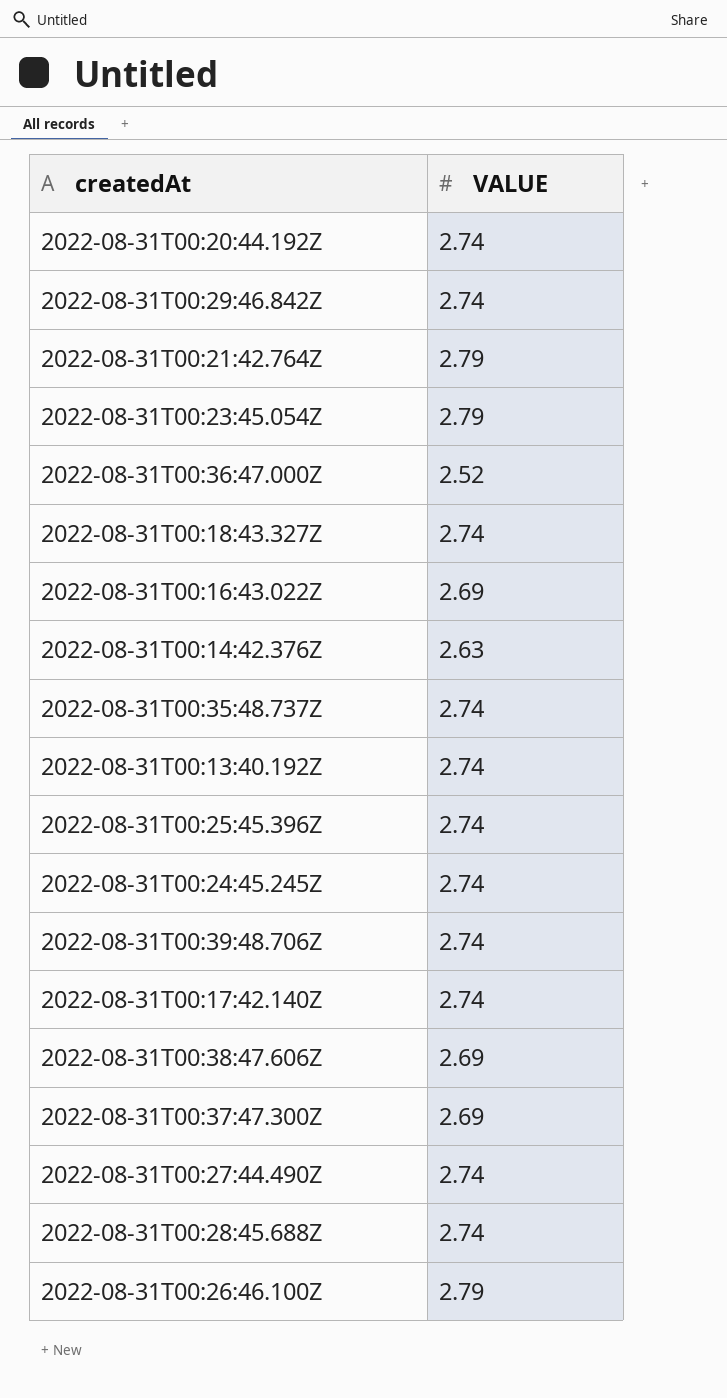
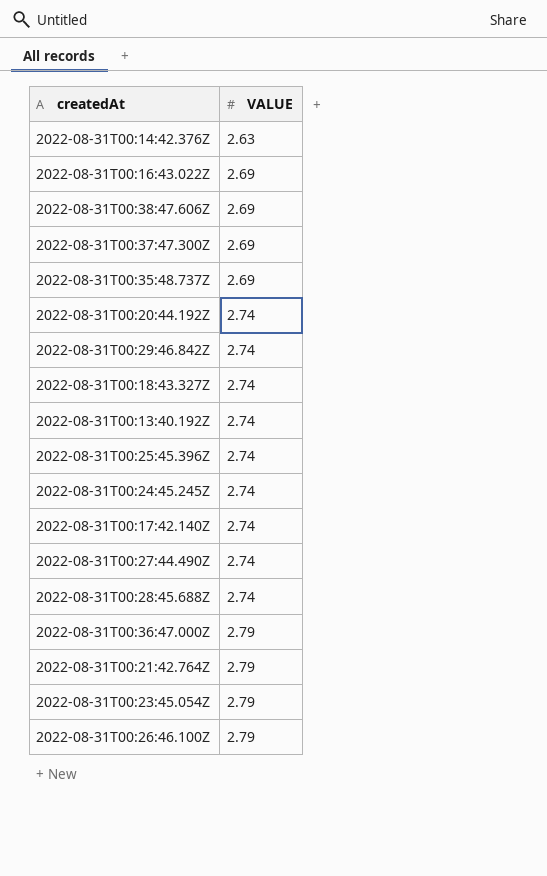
row order: none -> VALUE ascending
row 2022-08-31T00:39:48.706Z: 2.74 -> none
2022-08-31T00:35:48.737Z | VALUE: 2.74 -> 2.69
2022-08-31T00:36:47.000Z | VALUE: 2.52 -> 2.79

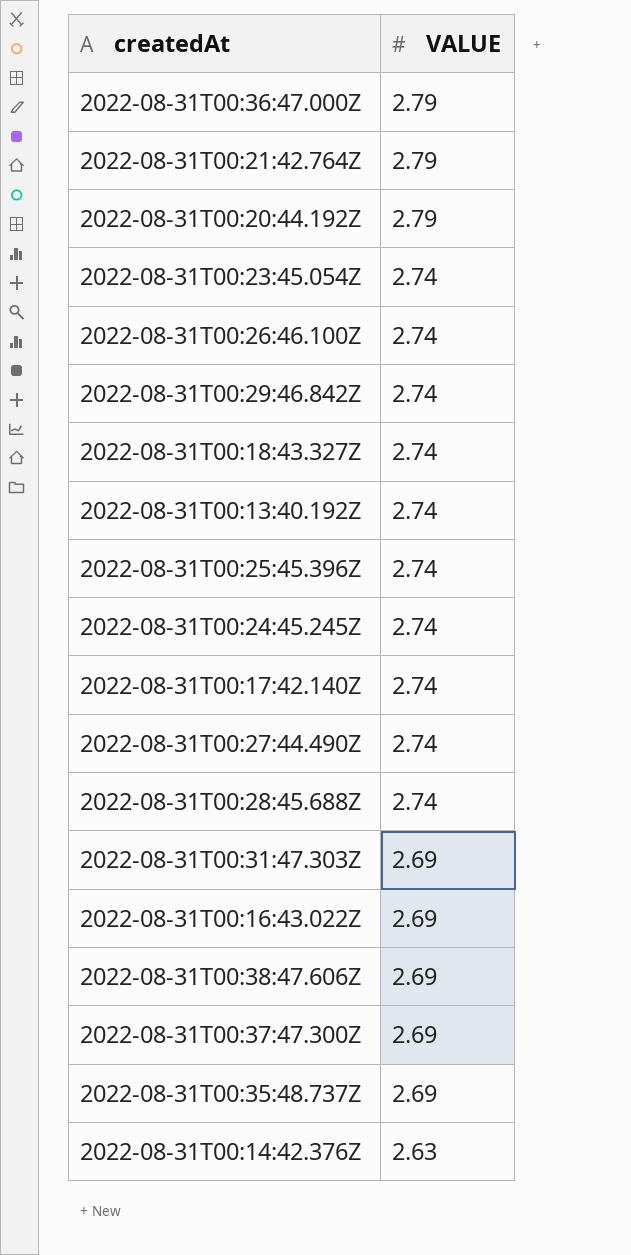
row order: VALUE ascending -> VALUE descending
2022-08-31T00:20:44.192Z | VALUE: 2.74 -> 2.79
2022-08-31T00:23:45.054Z | VALUE: 2.79 -> 2.74
2022-08-31T00:26:46.100Z | VALUE: 2.79 -> 2.74
row 2022-08-31T00:31:47.303Z: none -> 2.69

